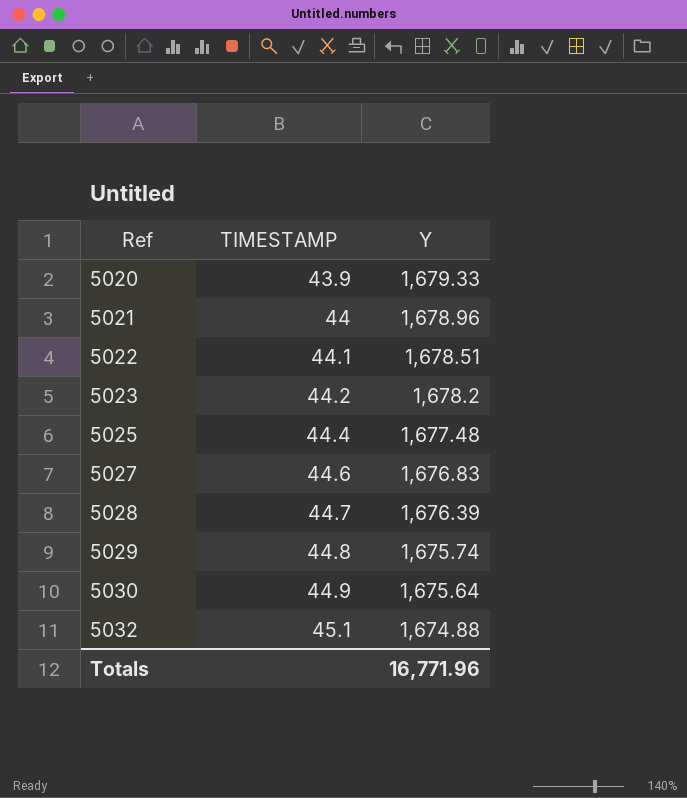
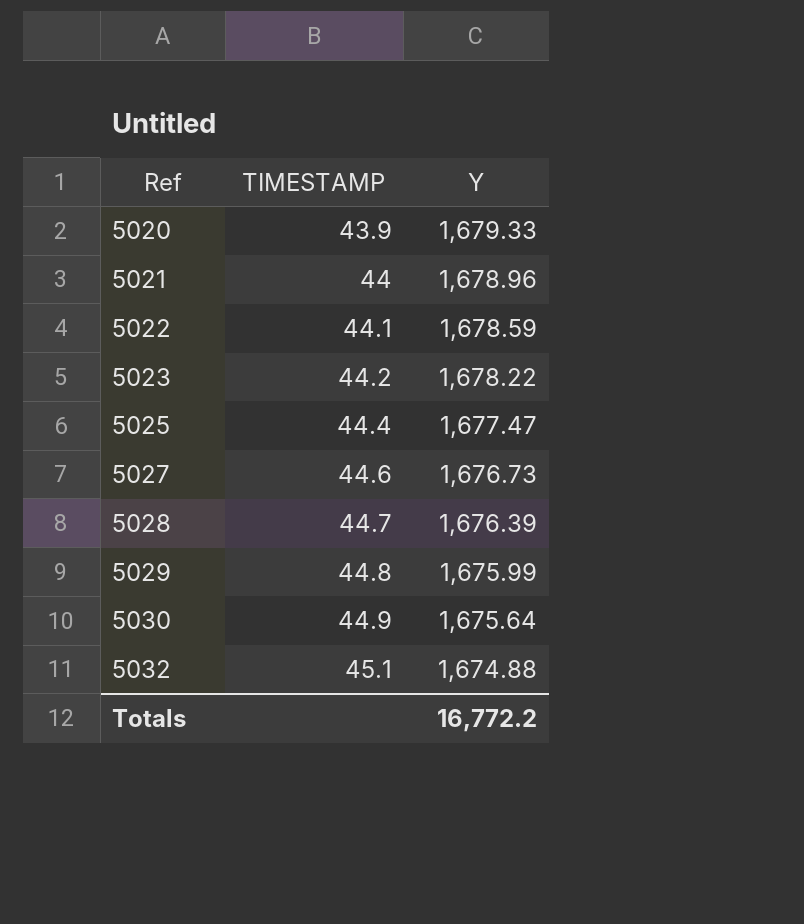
5022 | Y: 1,678.51 -> 1,678.59
5023 | Y: 1,678.2 -> 1,678.22
5025 | Y: 1,677.48 -> 1,677.47
5027 | Y: 1,676.83 -> 1,676.73
5029 | Y: 1,675.74 -> 1,675.99
Totals | Y: 16,771.96 -> 16,772.2

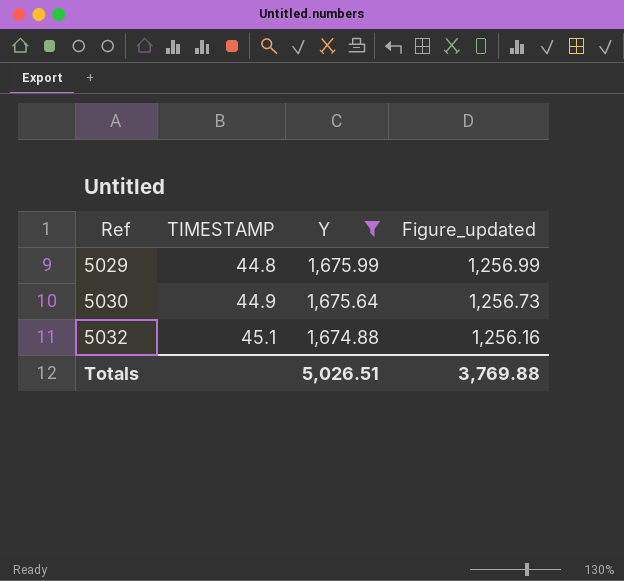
filter: none -> Y <= 1,675.99
column Figure_updated | formula: none -> [Y] * 0.75
Totals | Y: 16,772.2 -> 5,026.51

